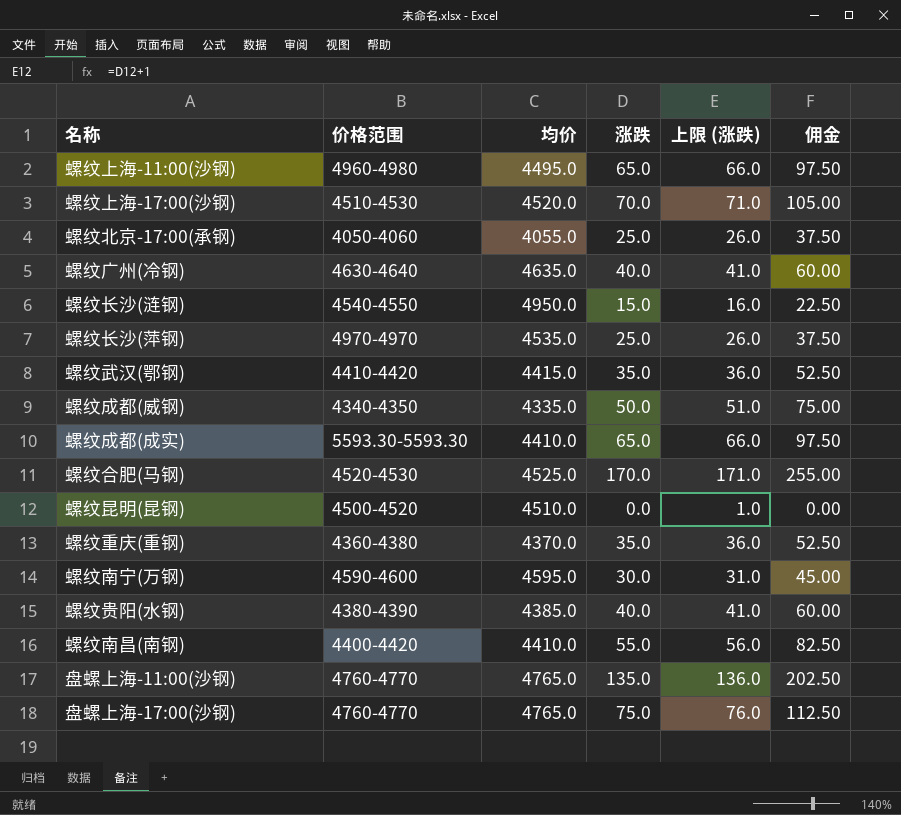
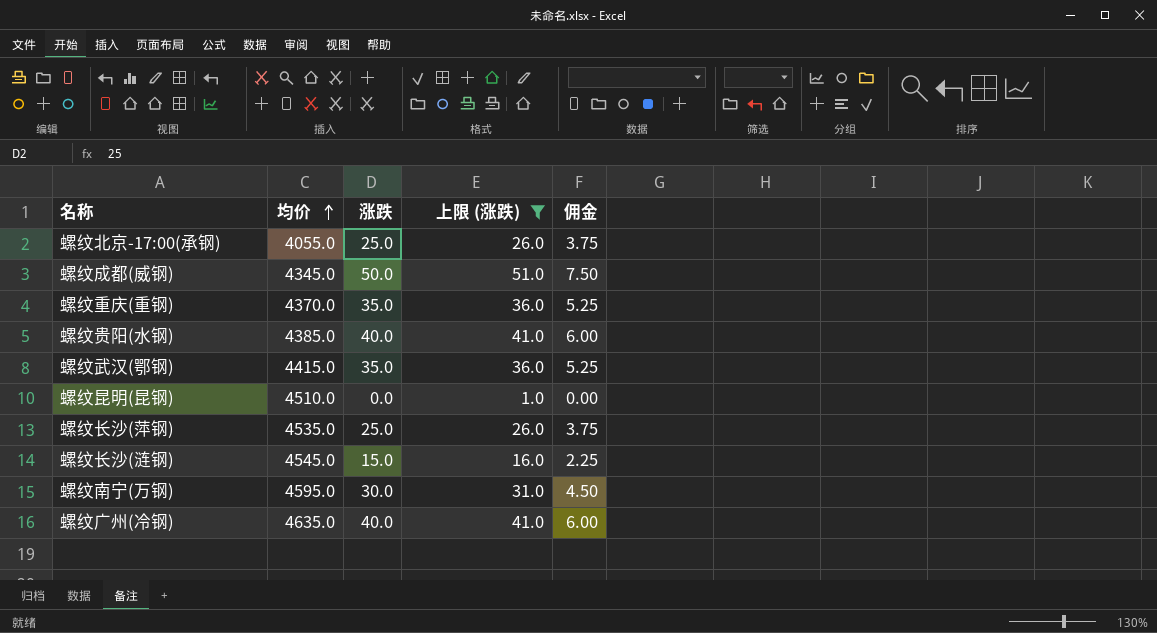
filter: none -> 上限 (涨跌) <= 51.0
row order: none -> 均价 ascending
column 价格范围 | position: 2 -> none
column 佣金 | formula: [涨跌] * 1.5 -> [涨跌] * 0.15
螺纹成都(威钢) | 均价: 4335.0 -> 4345.0
螺纹长沙(涟钢) | 均价: 4950.0 -> 4545.0

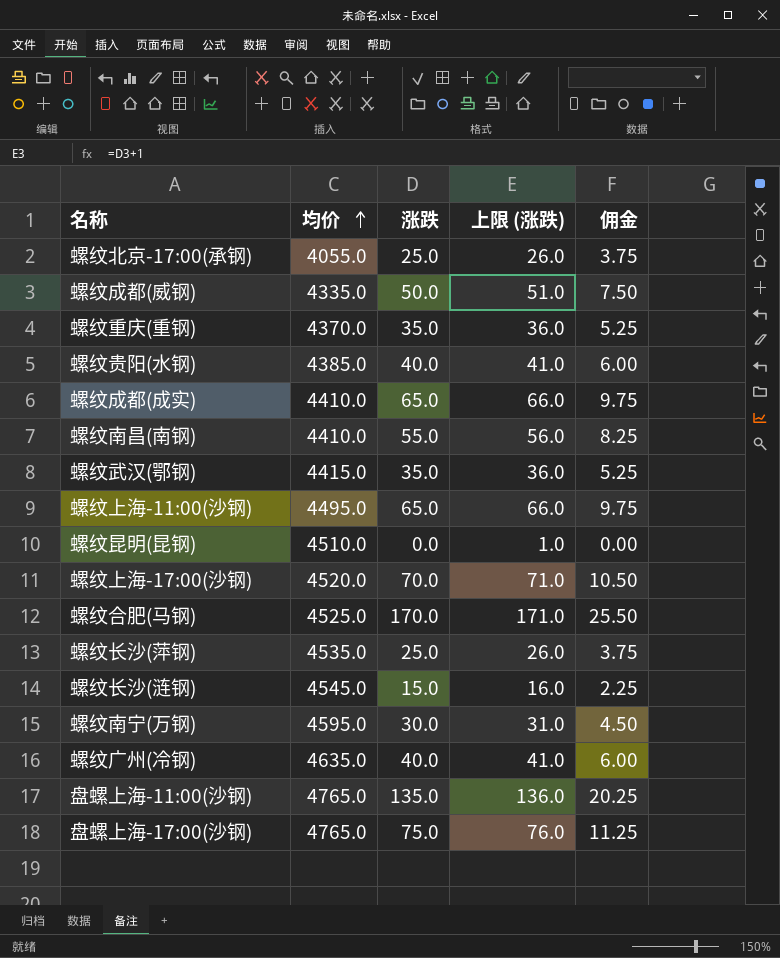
filter: 上限 (涨跌) <= 51.0 -> none
螺纹成都(威钢) | 均价: 4345.0 -> 4335.0

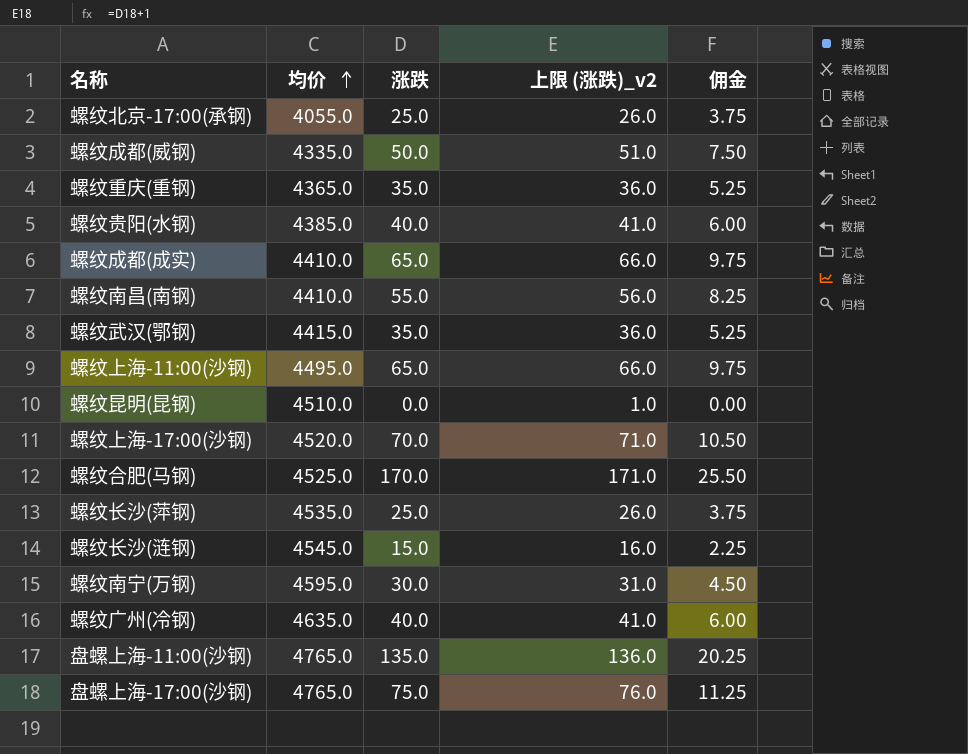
column name: 上限 (涨跌) -> 上限 (涨跌)_v2
螺纹重庆(重钢) | 均价: 4370.0 -> 4365.0

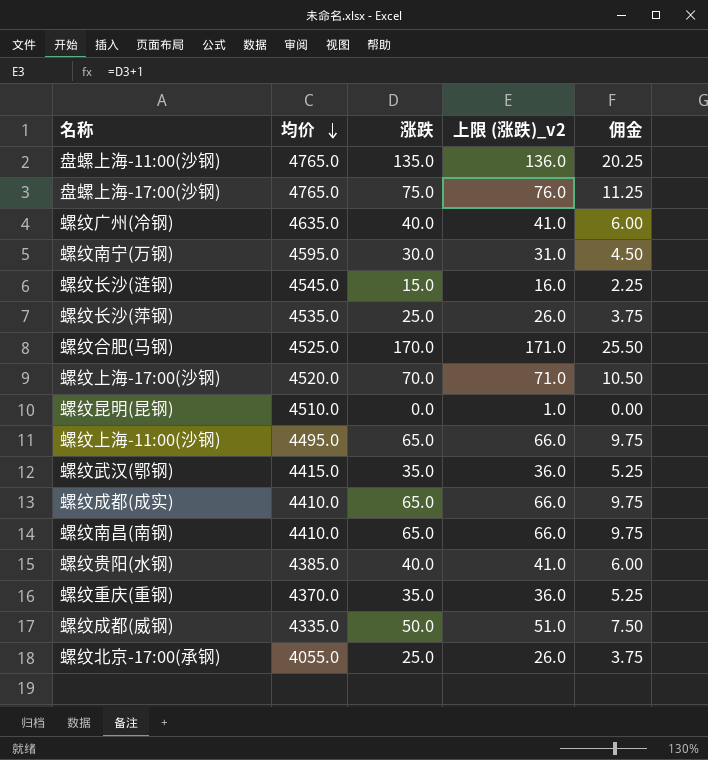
row order: 均价 ascending -> 均价 descending
螺纹南昌(南钢) | 涨跌: 55.0 -> 65.0
螺纹南昌(南钢) | 上限 (涨跌)_v2: 56.0 -> 66.0
螺纹南昌(南钢) | 佣金: 8.25 -> 9.75
螺纹重庆(重钢) | 均价: 4365.0 -> 4370.0

